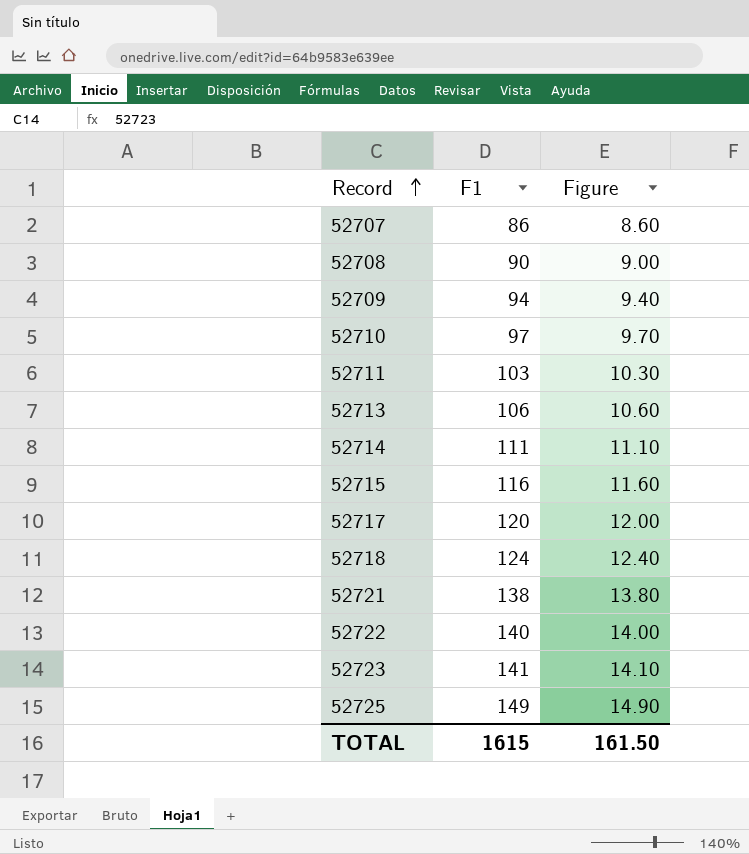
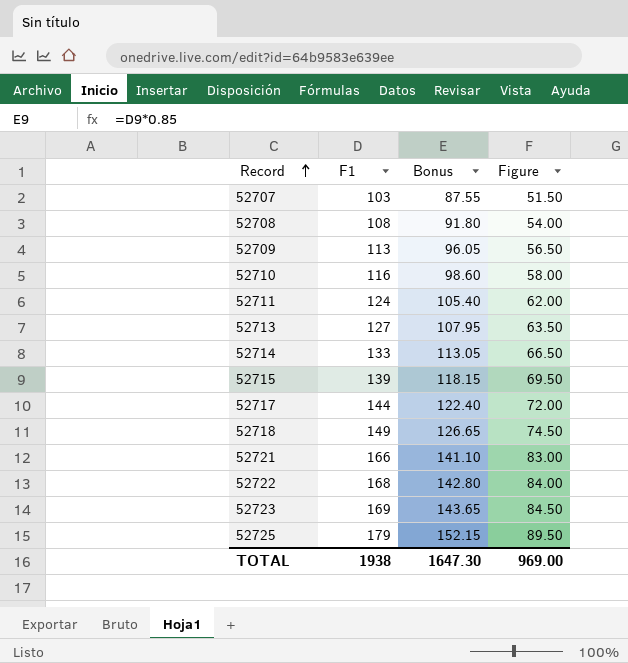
column Bonus | formula: none -> [F1] * 0.85
column Figure | formula: [F1] * 0.1 -> [F1] * 0.5
52707 | F1: 86 -> 103
52708 | F1: 90 -> 108
52709 | F1: 94 -> 113
52710 | F1: 97 -> 116
52711 | F1: 103 -> 124
52713 | F1: 106 -> 127
52714 | F1: 111 -> 133
52715 | F1: 116 -> 139
52717 | F1: 120 -> 144
52718 | F1: 124 -> 149
52721 | F1: 138 -> 166
52722 | F1: 140 -> 168
52723 | F1: 141 -> 169
52725 | F1: 149 -> 179
TOTAL | F1: 1615 -> 1938
TOTAL | Figure: 161.50 -> 969.00

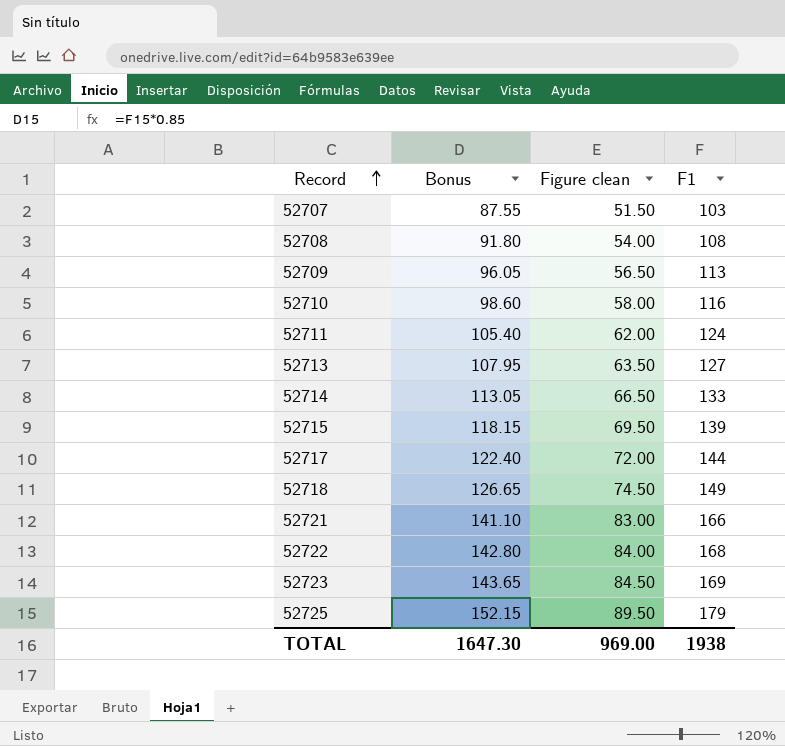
column name: Figure -> Figure clean
column F1 | position: 2 -> 4

